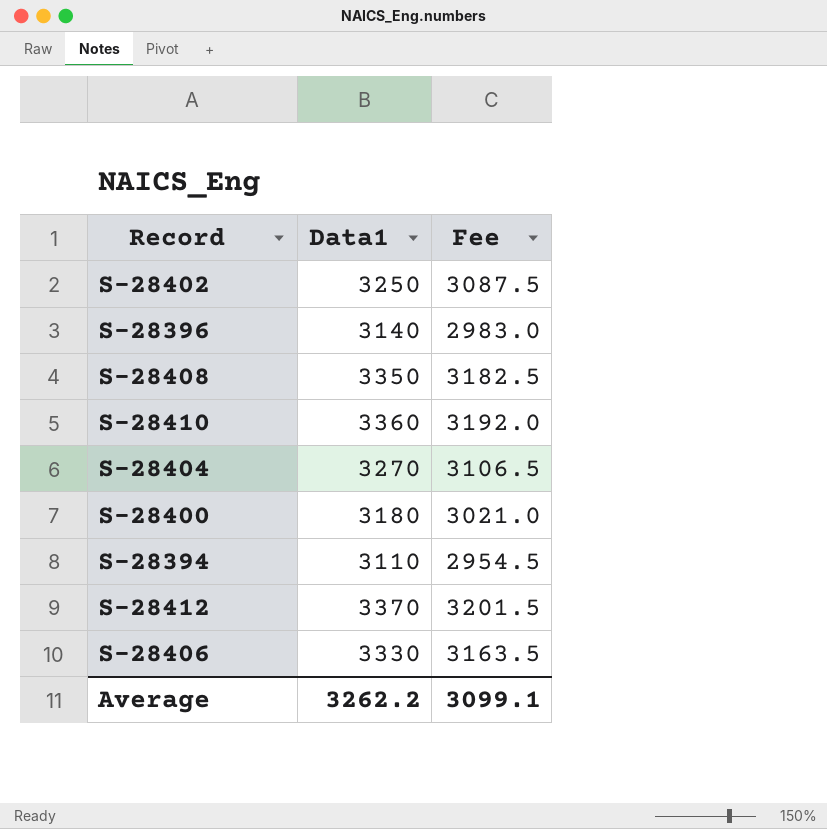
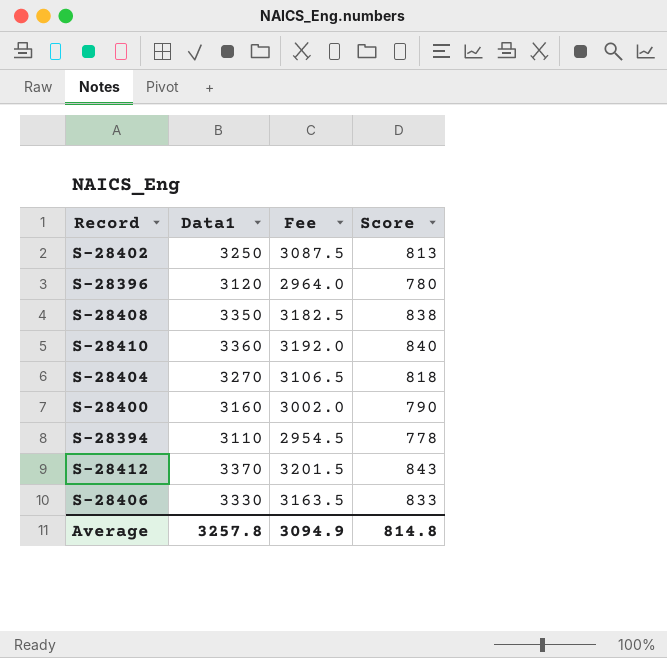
column Score | formula: none -> [Data1] * 0.25
S-28396 | Data1: 3140 -> 3120
S-28396 | Fee: 2983.0 -> 2964.0
S-28400 | Data1: 3180 -> 3160
S-28400 | Fee: 3021.0 -> 3002.0
Average | Data1: 3262.2 -> 3257.8
Average | Fee: 3099.1 -> 3094.9

